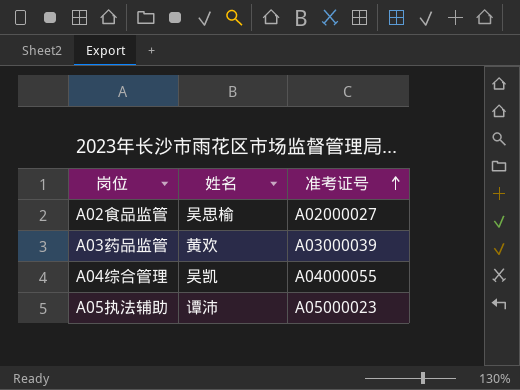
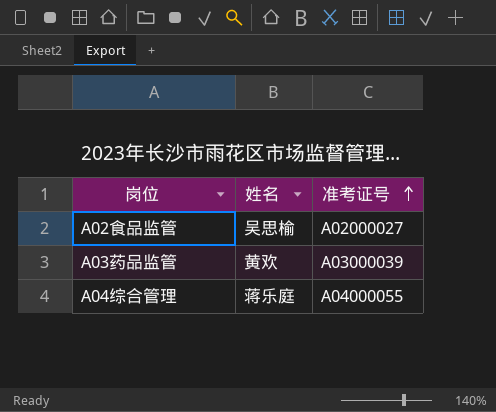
row A05执法辅助: 谭沛 | A05000023 -> none
A04综合管理 | 姓名: 吴凯 -> 蒋乐庭

